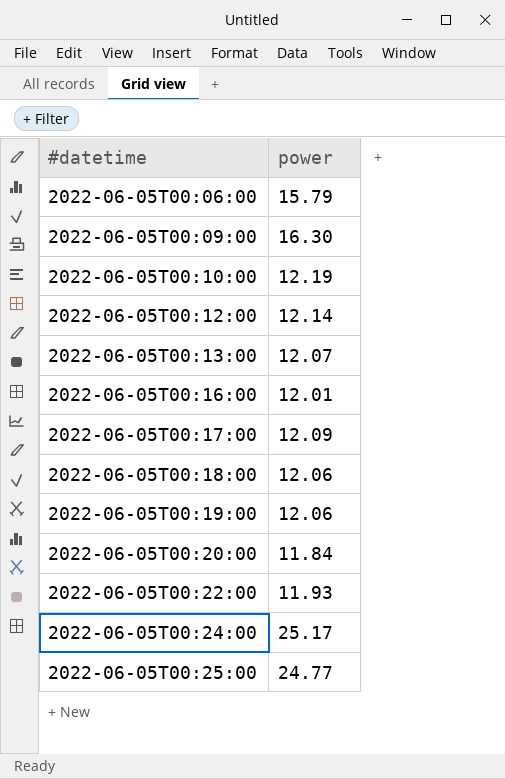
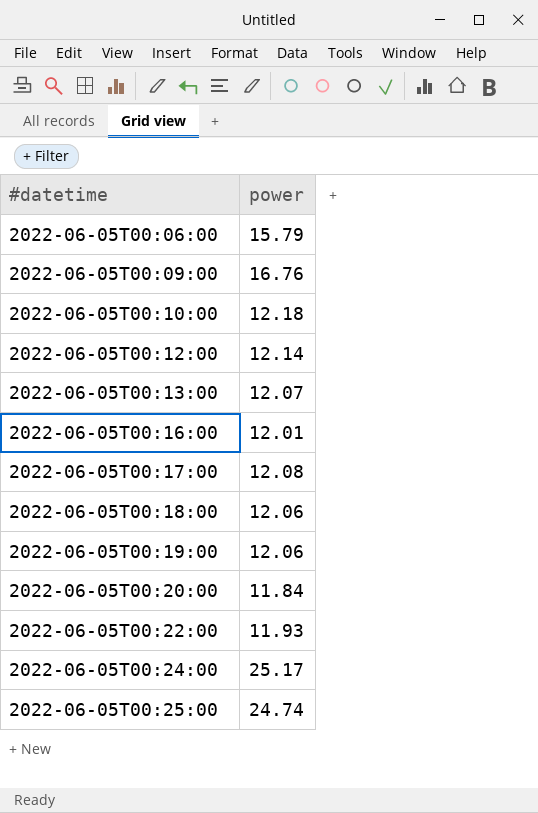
2022-06-05T00:09:00 | power: 16.30 -> 16.76
2022-06-05T00:10:00 | power: 12.19 -> 12.18
2022-06-05T00:17:00 | power: 12.09 -> 12.08
2022-06-05T00:25:00 | power: 24.77 -> 24.74

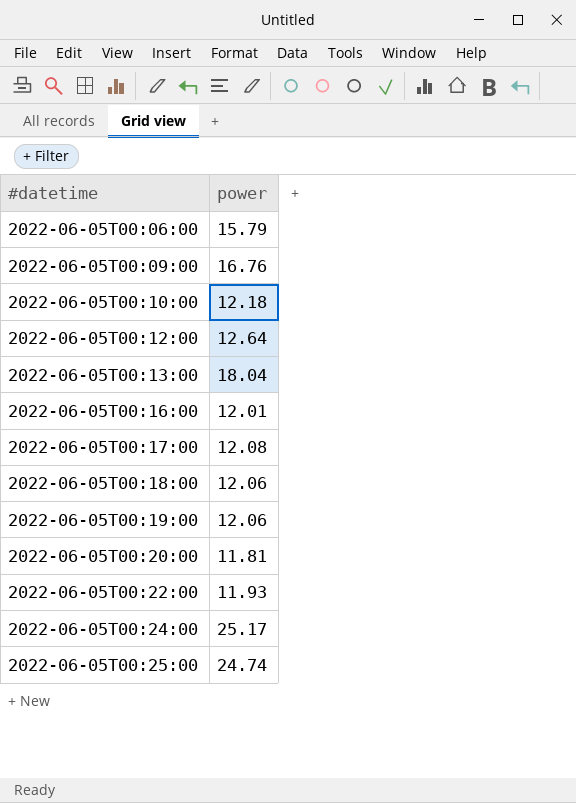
2022-06-05T00:12:00 | power: 12.14 -> 12.64
2022-06-05T00:13:00 | power: 12.07 -> 18.04
2022-06-05T00:20:00 | power: 11.84 -> 11.81

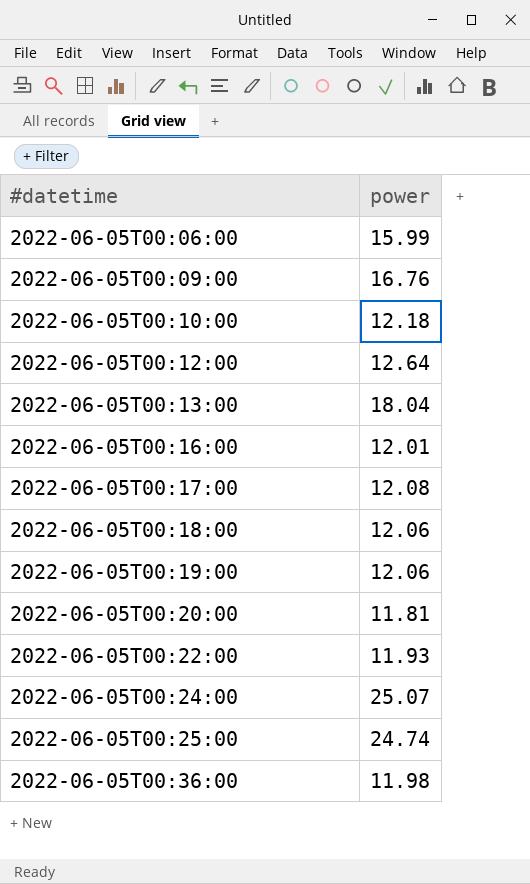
2022-06-05T00:06:00 | power: 15.79 -> 15.99
2022-06-05T00:24:00 | power: 25.17 -> 25.07
row 2022-06-05T00:36:00: none -> 11.98

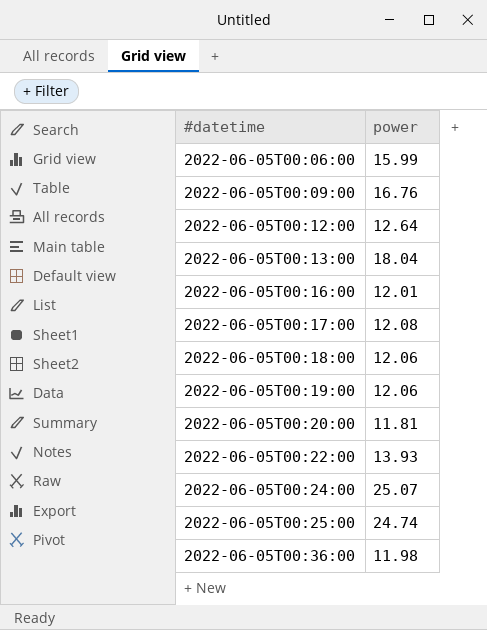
row 2022-06-05T00:10:00: 12.18 -> none
2022-06-05T00:22:00 | power: 11.93 -> 13.93

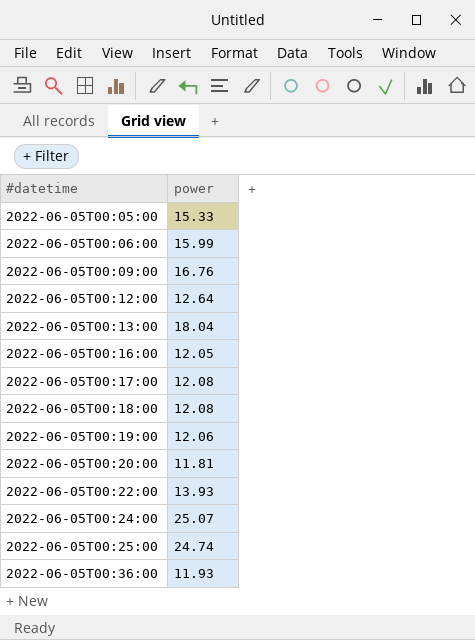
row 2022-06-05T00:05:00: none -> 15.33
2022-06-05T00:16:00 | power: 12.01 -> 12.05
2022-06-05T00:18:00 | power: 12.06 -> 12.08
2022-06-05T00:36:00 | power: 11.98 -> 11.93

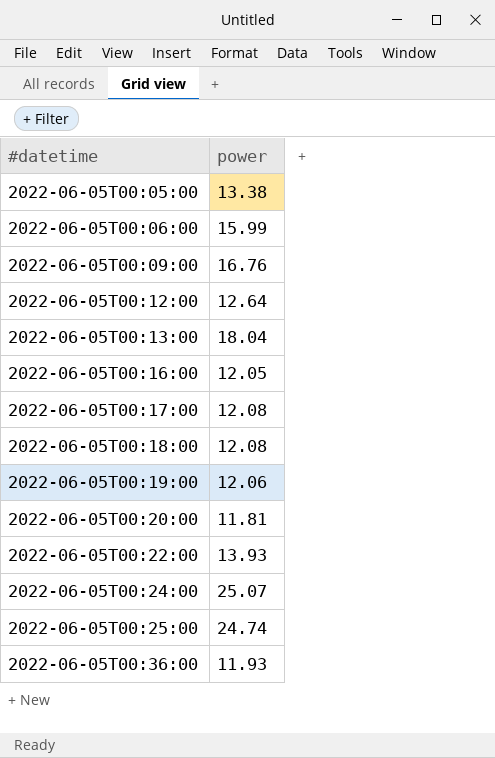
2022-06-05T00:05:00 | power: 15.33 -> 13.38

